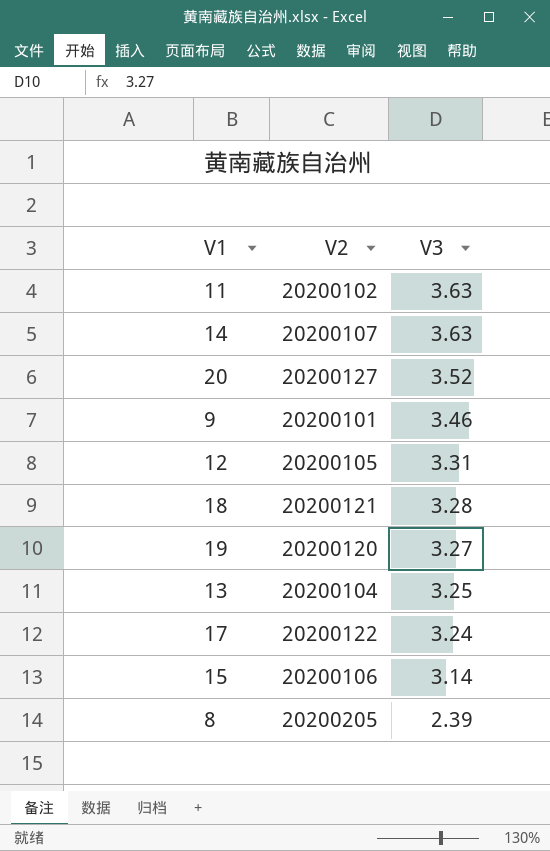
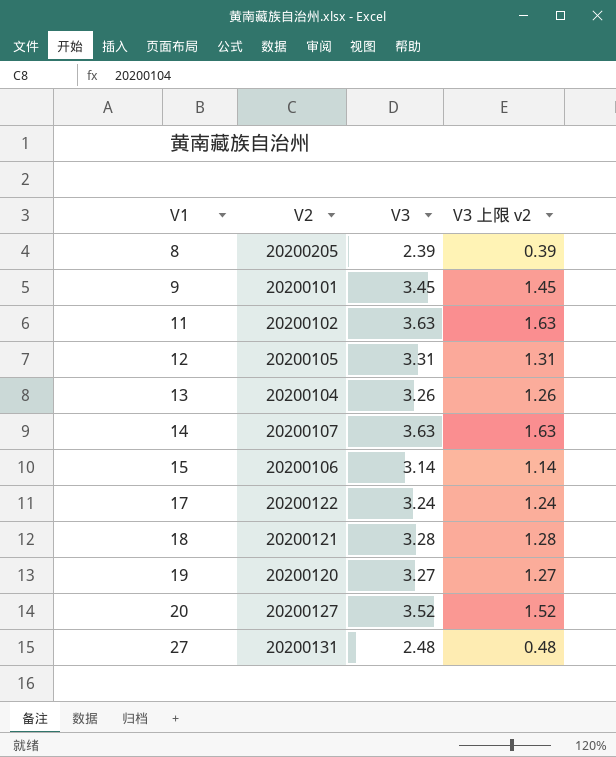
row order: V3 descending -> V1 ascending
column V3 上限 v2 | formula: none -> [V3] - 2
9 | V3: 3.46 -> 3.45
13 | V3: 3.25 -> 3.26
row 27: none -> 20200131 | 2.48 | 0.48

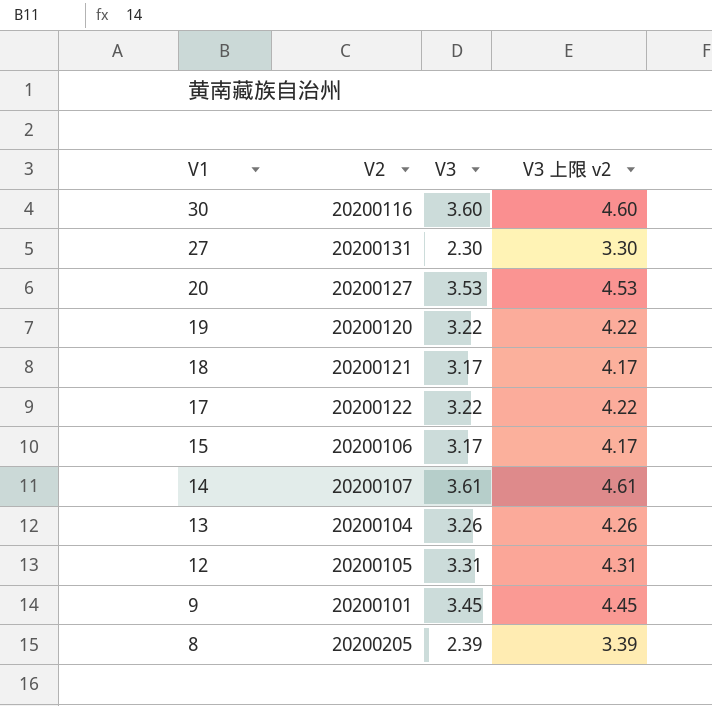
row order: V1 ascending -> V1 descending
column V3 上限 v2 | formula: [V3] - 2 -> [V3] + 1
row 11: 20200102 | 3.63 | 1.63 -> none
row 30: none -> 20200116 | 3.60 | 4.60
27 | V3: 2.48 -> 2.30
20 | V3: 3.52 -> 3.53
19 | V3: 3.27 -> 3.22
18 | V3: 3.28 -> 3.17
17 | V3: 3.24 -> 3.22
15 | V3: 3.14 -> 3.17
14 | V3: 3.63 -> 3.61

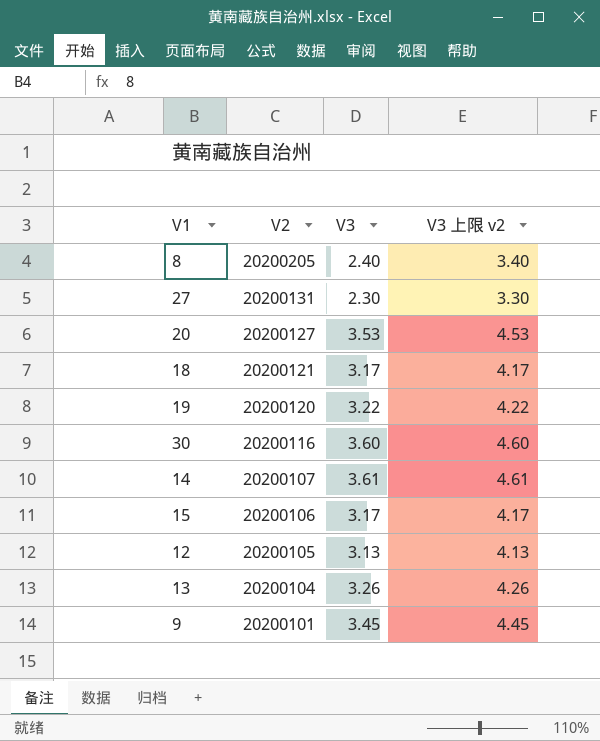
row order: V1 descending -> V2 descending
row 17: 20200122 | 3.22 | 4.22 -> none
8 | V3: 2.39 -> 2.40
8 | V3 上限 v2: 3.39 -> 3.40
12 | V3: 3.31 -> 3.13
12 | V3 上限 v2: 4.31 -> 4.13

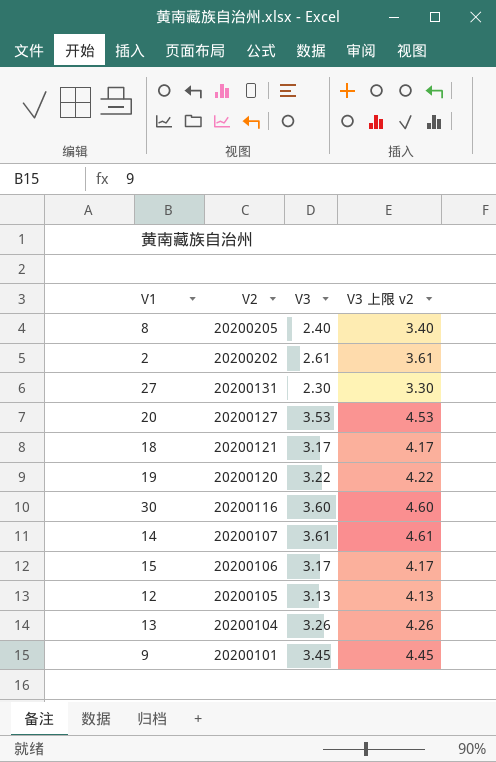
row 2: none -> 20200202 | 2.61 | 3.61

